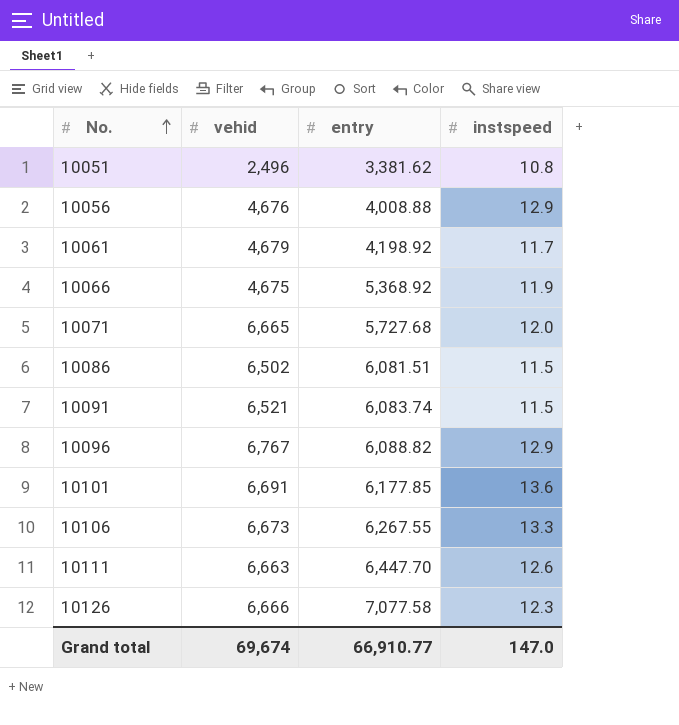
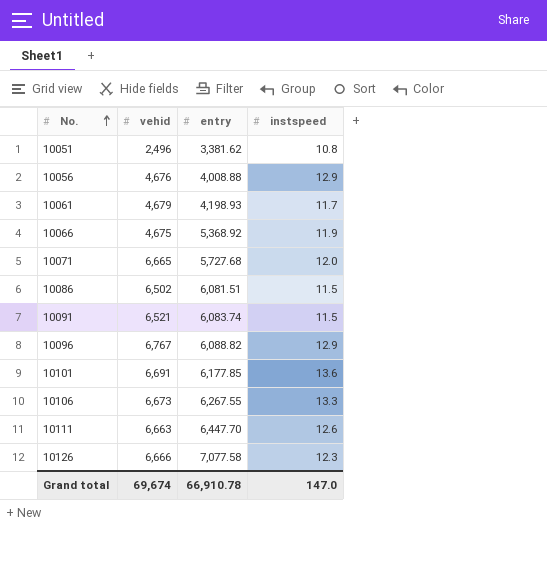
10061 | entry: 4,198.92 -> 4,198.93
Grand total | entry: 66,910.77 -> 66,910.78

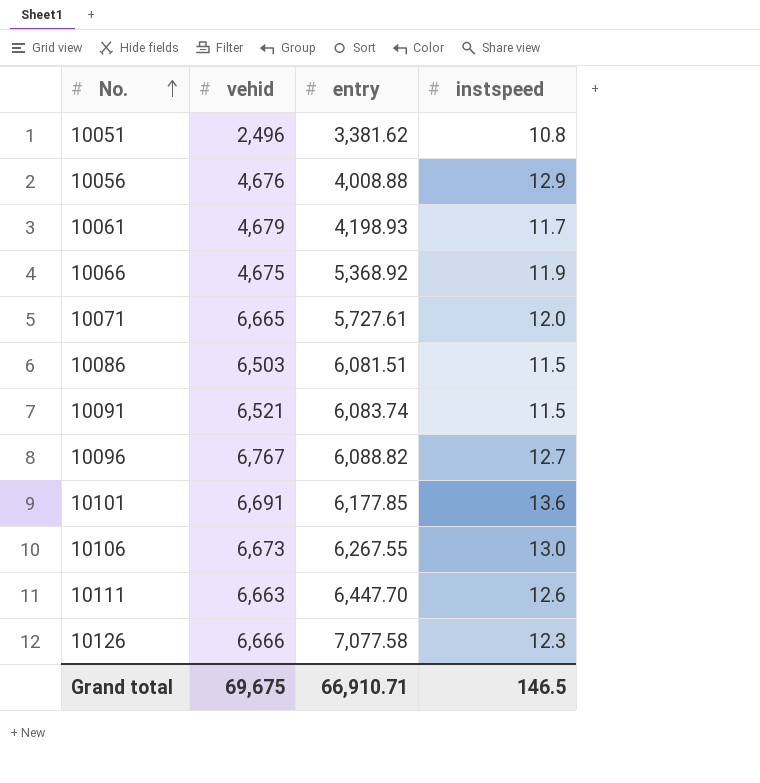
10071 | entry: 5,727.68 -> 5,727.61
10086 | vehid: 6,502 -> 6,503
10096 | instspeed: 12.9 -> 12.7
10106 | instspeed: 13.3 -> 13.0
Grand total | vehid: 69,674 -> 69,675
Grand total | entry: 66,910.78 -> 66,910.71
Grand total | instspeed: 147.0 -> 146.5

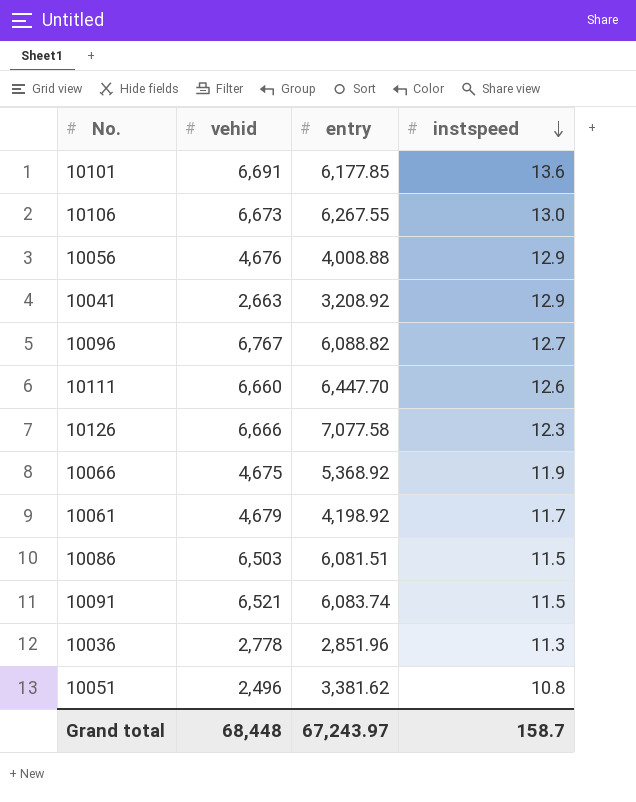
row order: No. ascending -> instspeed descending
row 10071: 6,665 | 5,727.61 | 12.0 -> none
row 10041: none -> 2,663 | 3,208.92 | 12.9
10111 | vehid: 6,663 -> 6,660
10061 | entry: 4,198.93 -> 4,198.92
row 10036: none -> 2,778 | 2,851.96 | 11.3
Grand total | vehid: 69,675 -> 68,448
Grand total | entry: 66,910.71 -> 67,243.97
Grand total | instspeed: 146.5 -> 158.7

